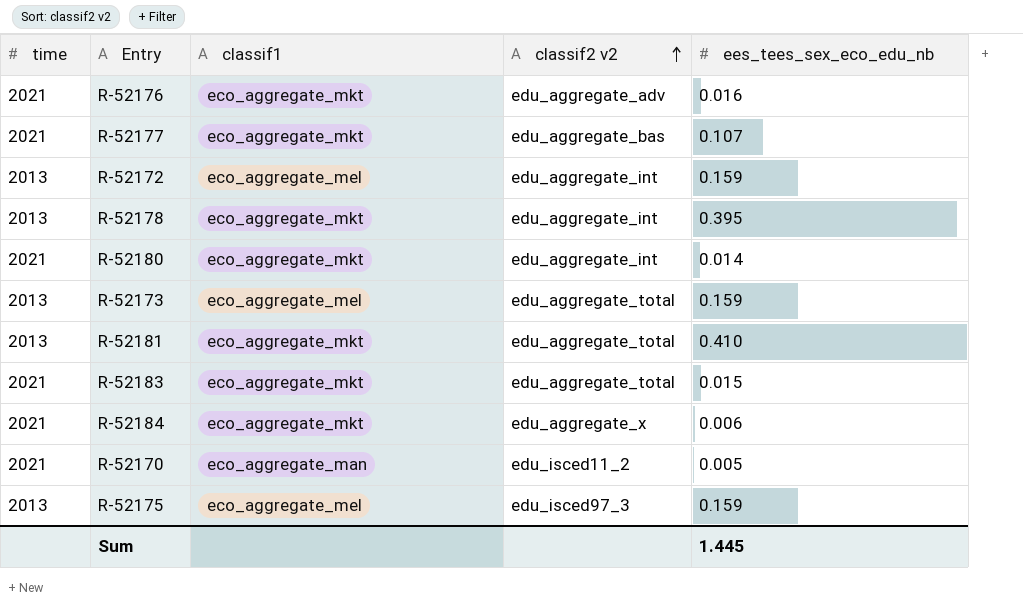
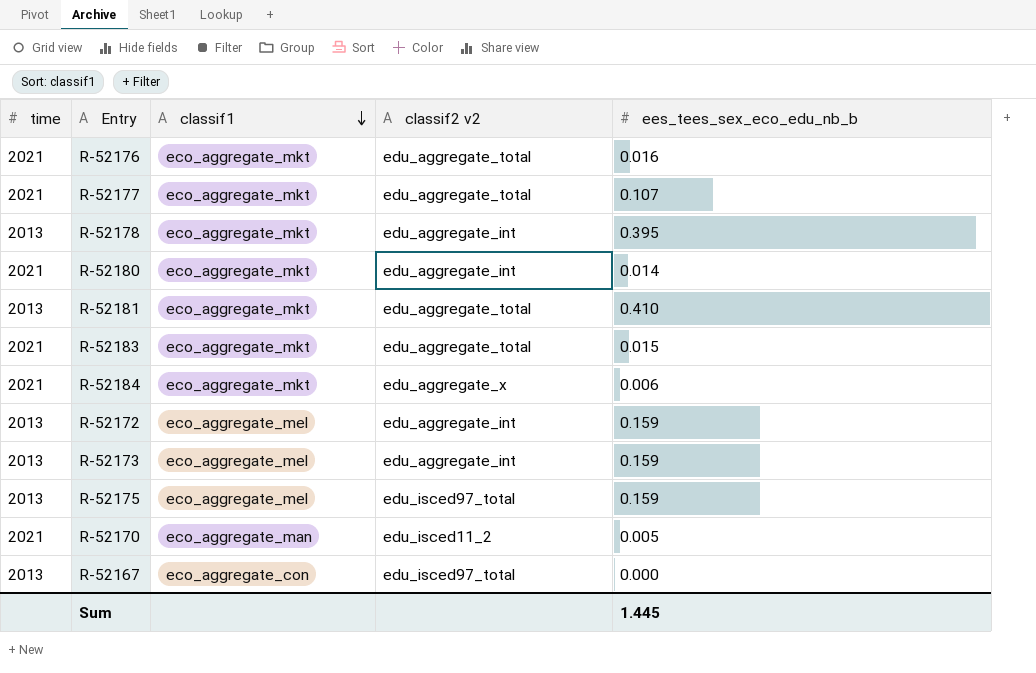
row order: classif2 v2 ascending -> classif1 descending
column name: ees_tees_sex_eco_edu_nb -> ees_tees_sex_eco_edu_nb_b
R-52176 | classif2 v2: edu_aggregate_adv -> edu_aggregate_total
R-52177 | classif2 v2: edu_aggregate_bas -> edu_aggregate_total
R-52173 | classif2 v2: edu_aggregate_total -> edu_aggregate_int
R-52175 | classif2 v2: edu_isced97_3 -> edu_isced97_total
row R-52167: none -> 2013 | eco_aggregate_con | edu_isced97_total | 0.000

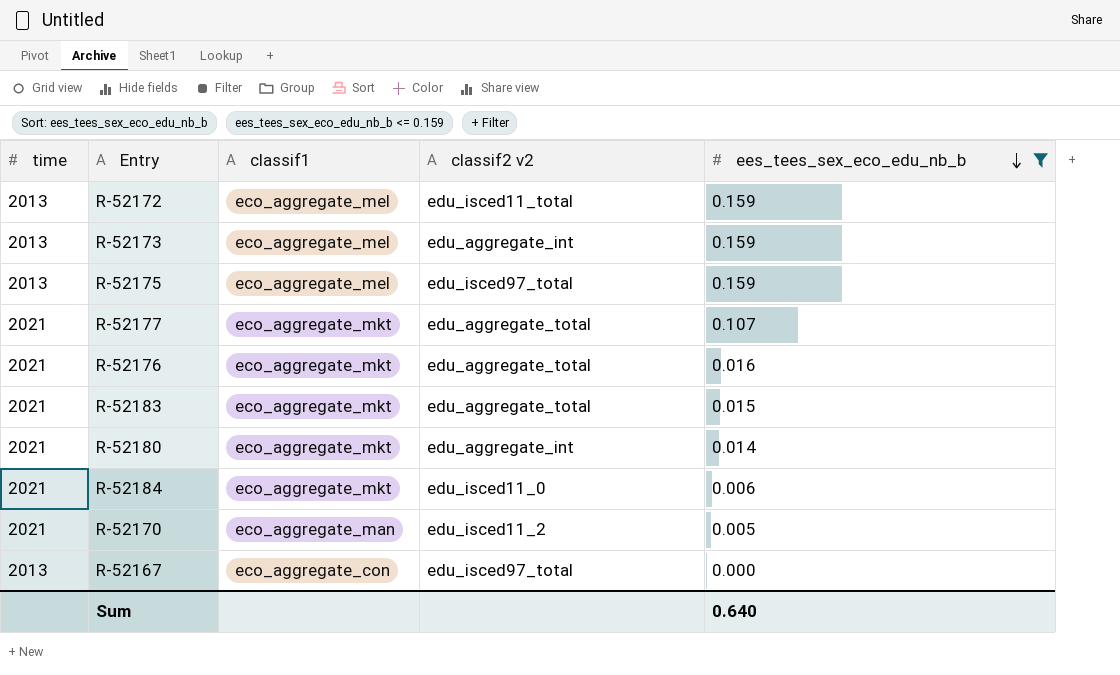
filter: none -> ees_tees_sex_eco_edu_nb_b <= 0.159
row order: classif1 descending -> ees_tees_sex_eco_edu_nb_b descending
R-52172 | classif2 v2: edu_aggregate_int -> edu_isced11_total
R-52184 | classif2 v2: edu_aggregate_x -> edu_isced11_0
Sum | ees_tees_sex_eco_edu_nb_b: 1.445 -> 0.640

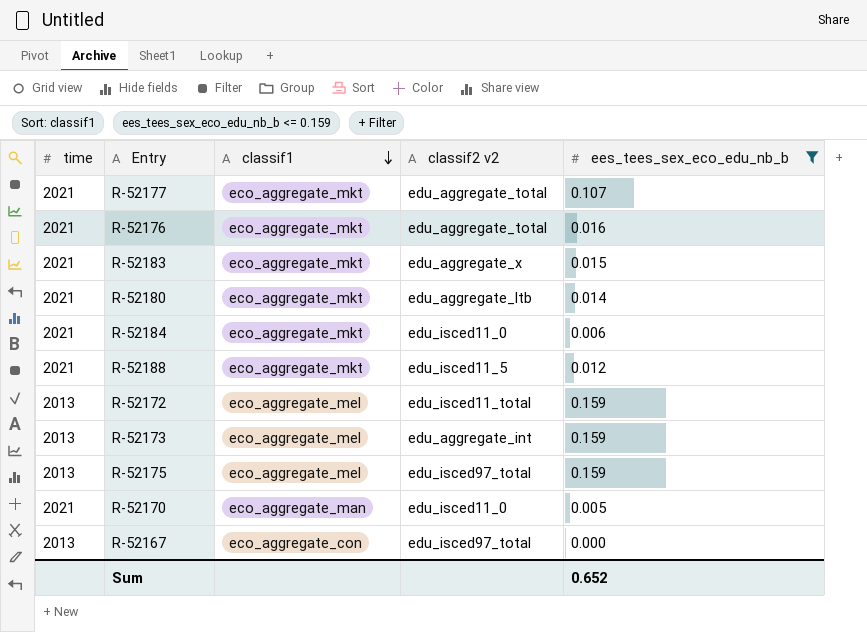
row order: ees_tees_sex_eco_edu_nb_b descending -> classif1 descending
R-52183 | classif2 v2: edu_aggregate_total -> edu_aggregate_x
R-52180 | classif2 v2: edu_aggregate_int -> edu_aggregate_ltb
row R-52188: none -> 2021 | eco_aggregate_mkt | edu_isced11_5 | 0.012
R-52170 | classif2 v2: edu_isced11_2 -> edu_isced11_0
Sum | ees_tees_sex_eco_edu_nb_b: 0.640 -> 0.652

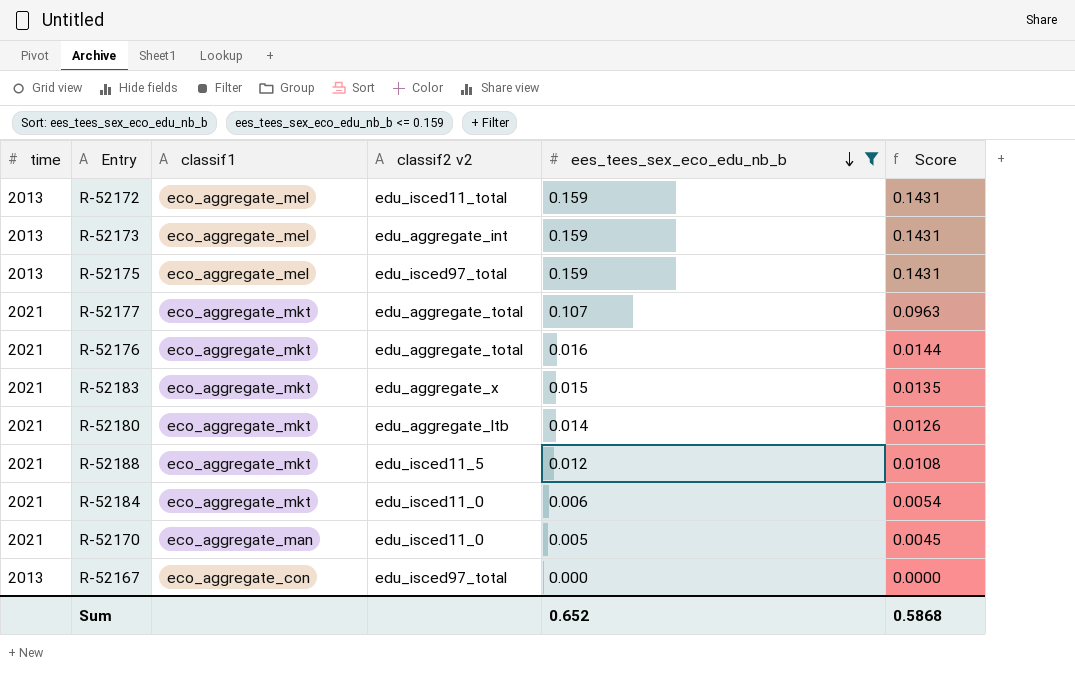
row order: classif1 descending -> ees_tees_sex_eco_edu_nb_b descending
column Score | formula: none -> [ees_tees_sex_eco_edu_nb_b] * 0.9

